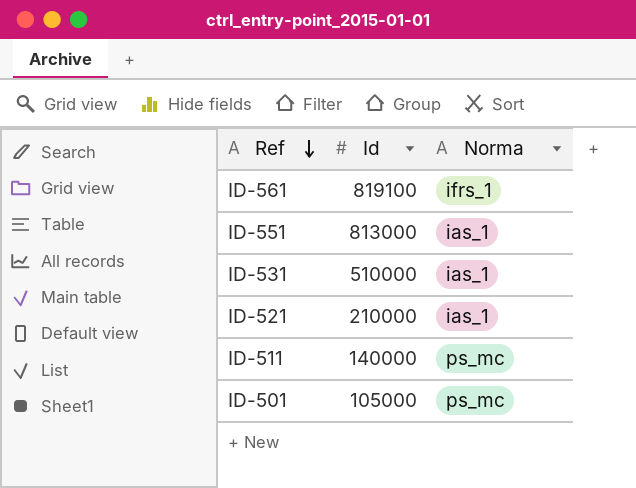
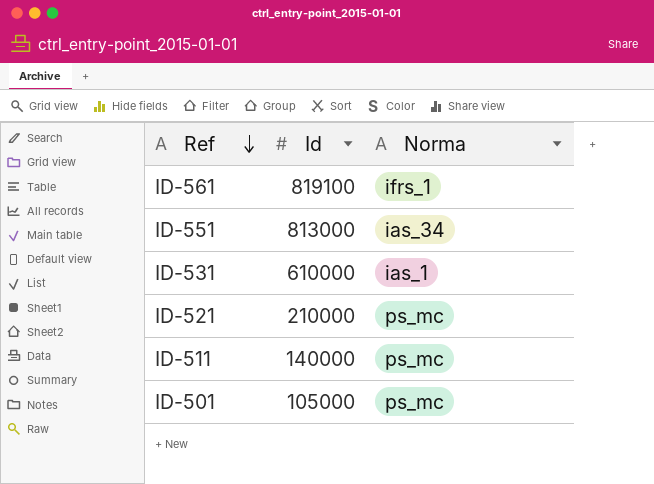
ID-551 | Norma: ias_1 -> ias_34
ID-531 | Id: 510000 -> 610000
ID-521 | Norma: ias_1 -> ps_mc

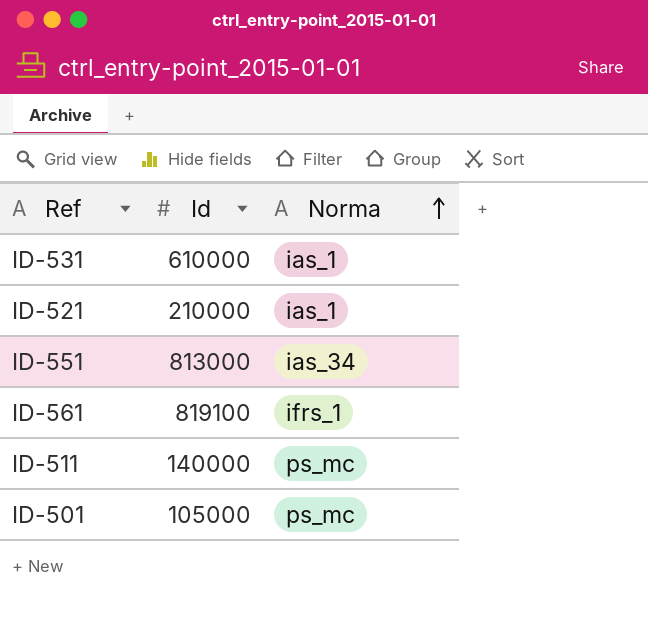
row order: Ref descending -> Norma ascending
ID-521 | Norma: ps_mc -> ias_1

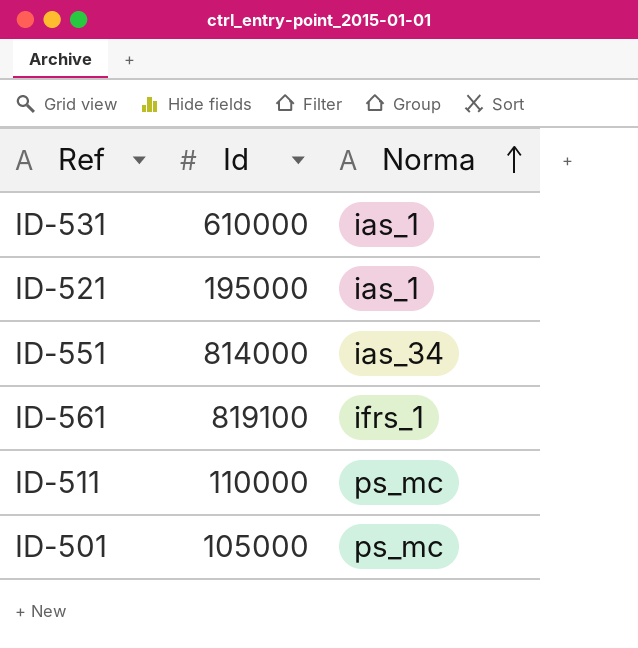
ID-521 | Id: 210000 -> 195000
ID-551 | Id: 813000 -> 814000
ID-511 | Id: 140000 -> 110000

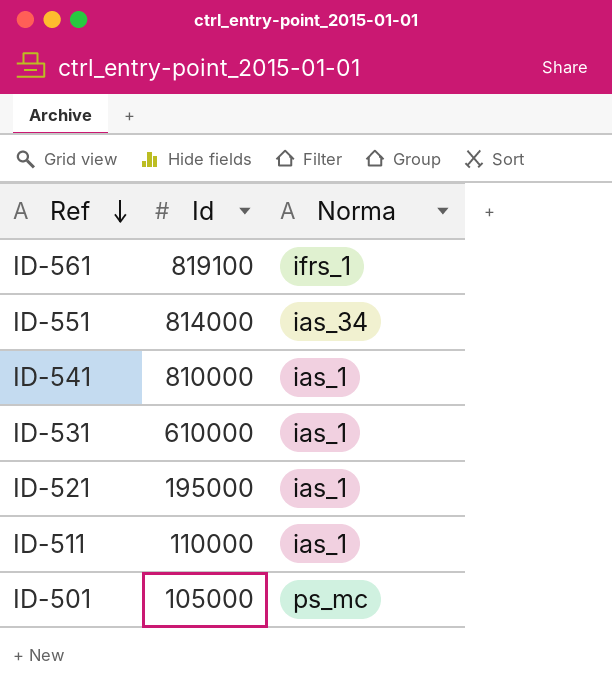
row order: Norma ascending -> Ref descending
row ID-541: none -> 810000 | ias_1
ID-511 | Norma: ps_mc -> ias_1

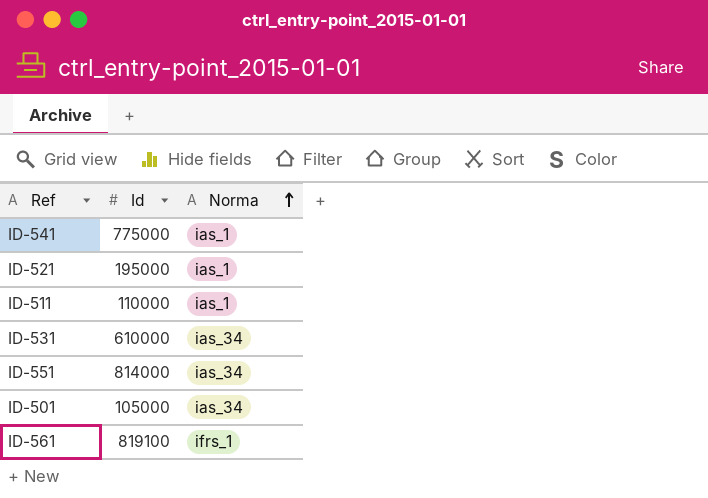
row order: Ref descending -> Norma ascending
ID-541 | Id: 810000 -> 775000
ID-531 | Norma: ias_1 -> ias_34
ID-501 | Norma: ps_mc -> ias_34

